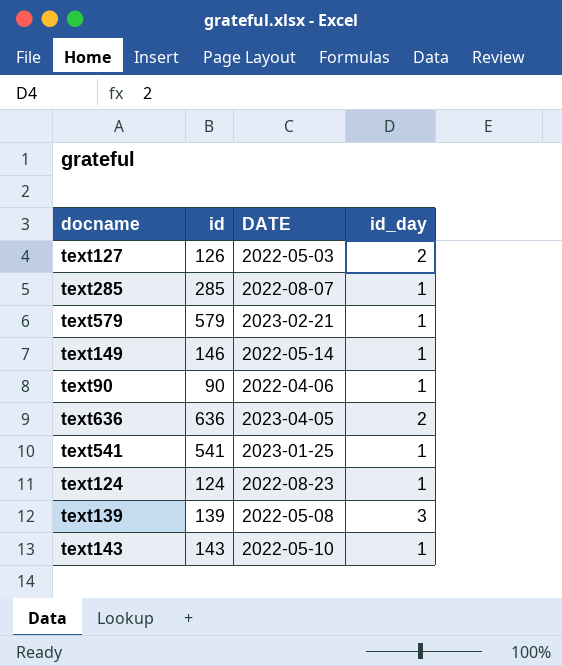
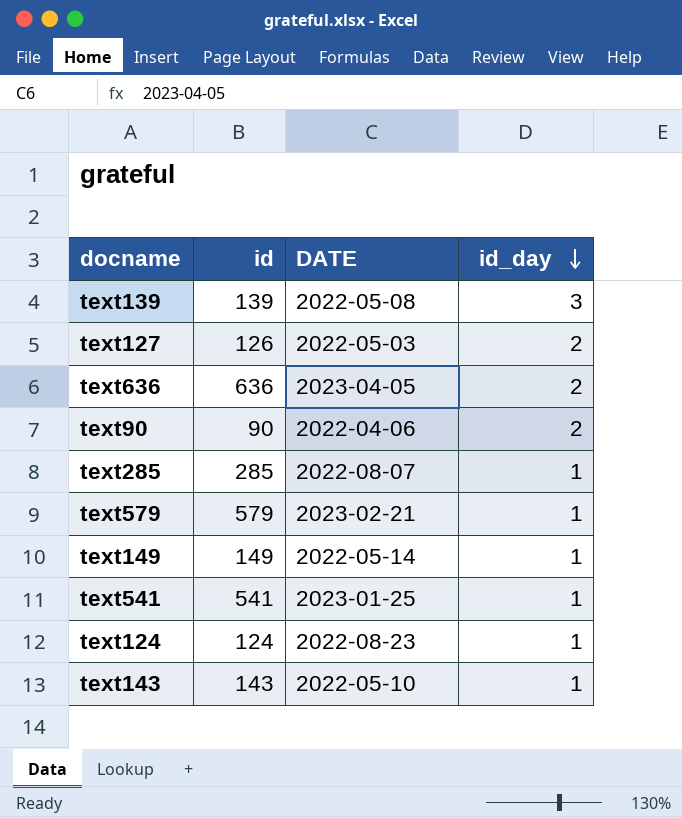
row order: none -> id_day descending
text90 | id_day: 1 -> 2
text149 | id: 146 -> 149

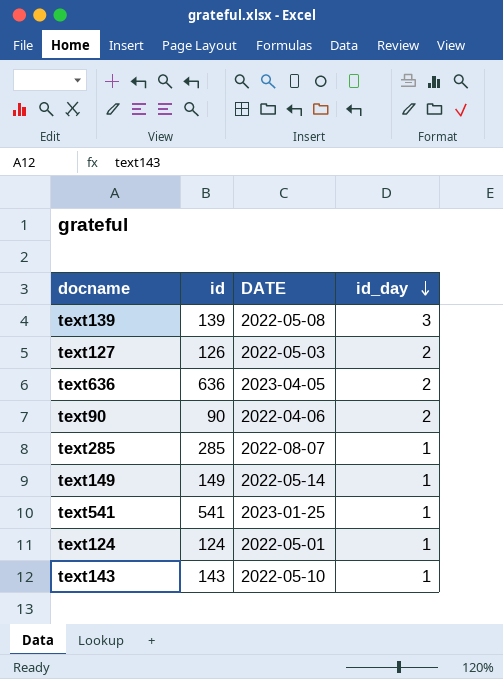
row text579: 579 | 2023-02-21 | 1 -> none
text124 | DATE: 2022-08-23 -> 2022-05-01

